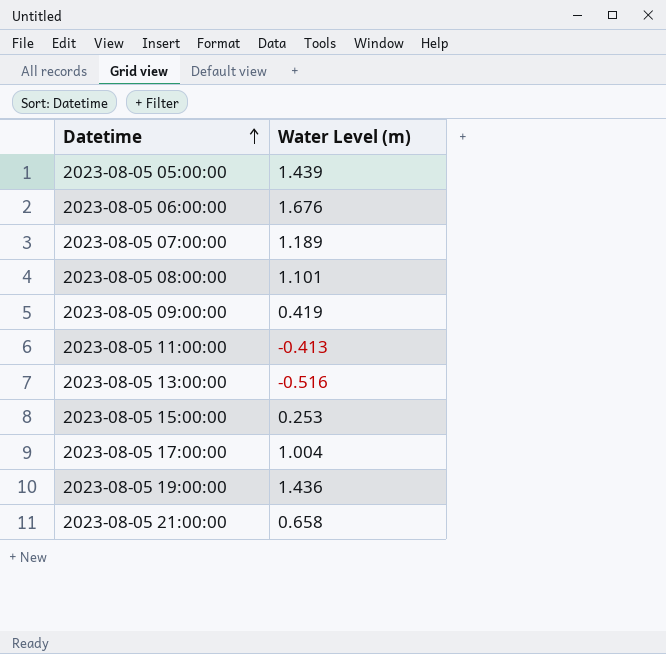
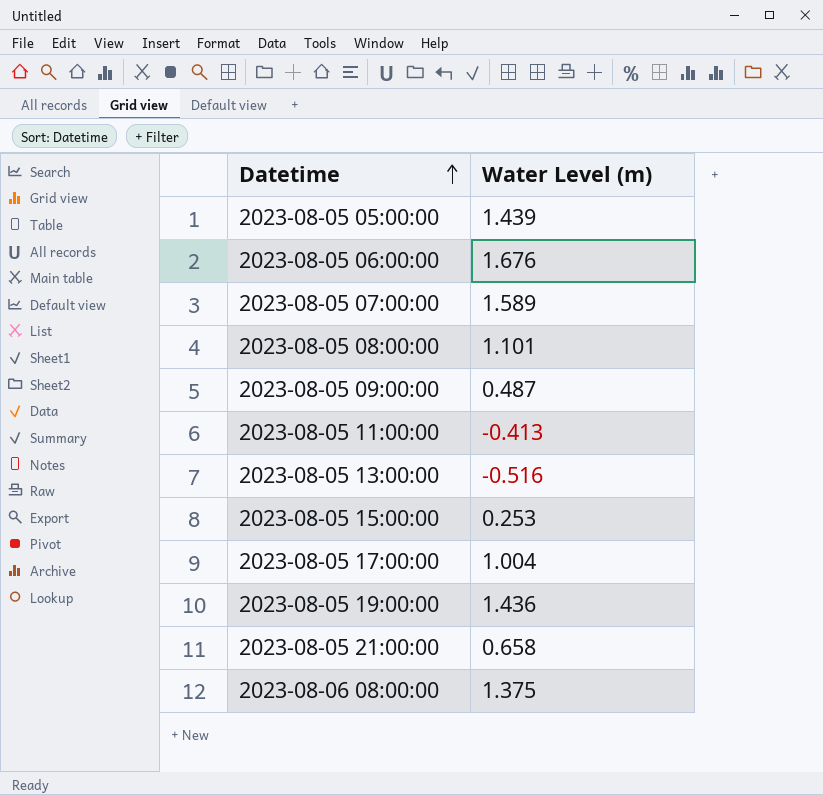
2023-08-05 07:00:00 | Water Level (m): 1.189 -> 1.589
2023-08-05 09:00:00 | Water Level (m): 0.419 -> 0.487
row 2023-08-06 08:00:00: none -> 1.375

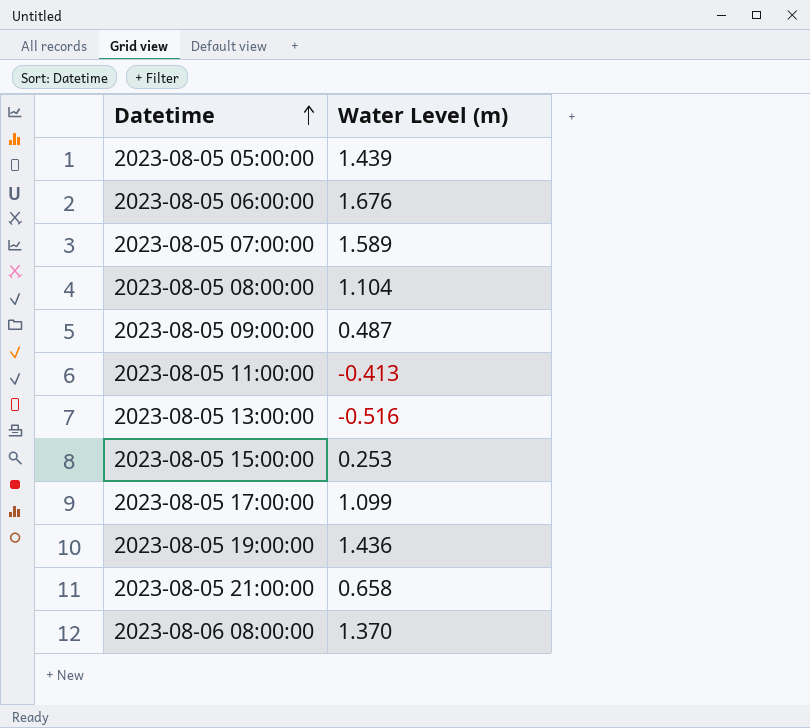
2023-08-05 08:00:00 | Water Level (m): 1.101 -> 1.104
2023-08-05 17:00:00 | Water Level (m): 1.004 -> 1.099
2023-08-06 08:00:00 | Water Level (m): 1.375 -> 1.370

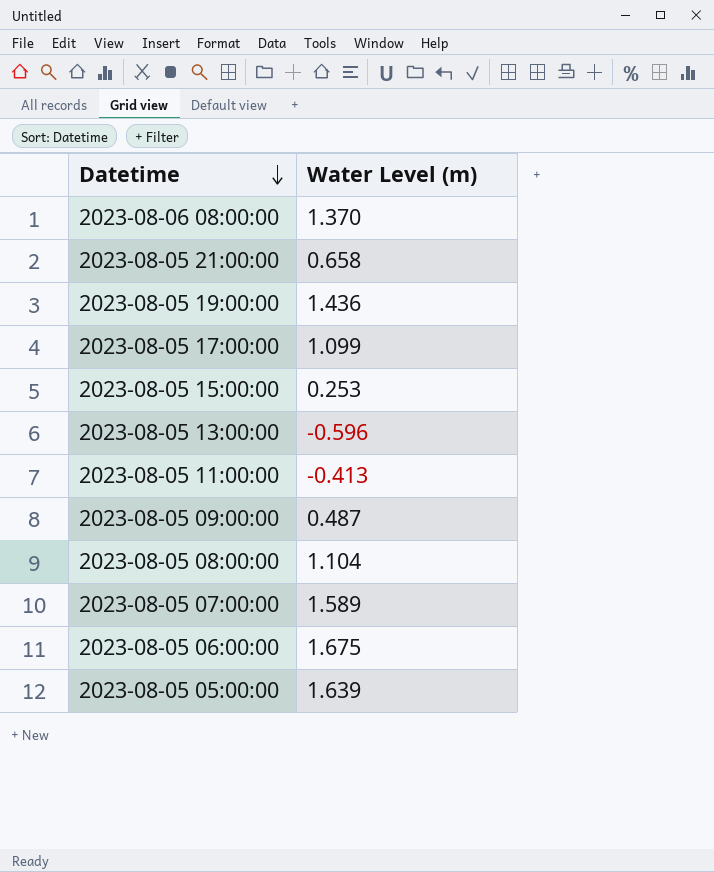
row order: Datetime ascending -> Datetime descending
2023-08-05 13:00:00 | Water Level (m): -0.516 -> -0.596
2023-08-05 06:00:00 | Water Level (m): 1.676 -> 1.675
2023-08-05 05:00:00 | Water Level (m): 1.439 -> 1.639

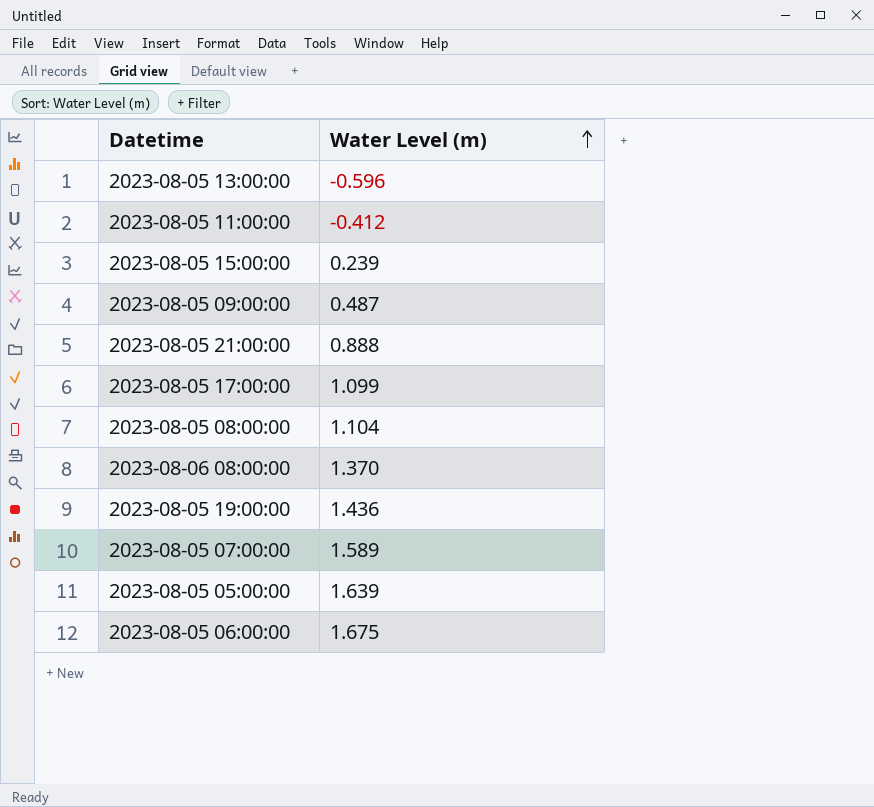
row order: Datetime descending -> Water Level (m) ascending
2023-08-05 11:00:00 | Water Level (m): -0.413 -> -0.412
2023-08-05 15:00:00 | Water Level (m): 0.253 -> 0.239
2023-08-05 21:00:00 | Water Level (m): 0.658 -> 0.888

